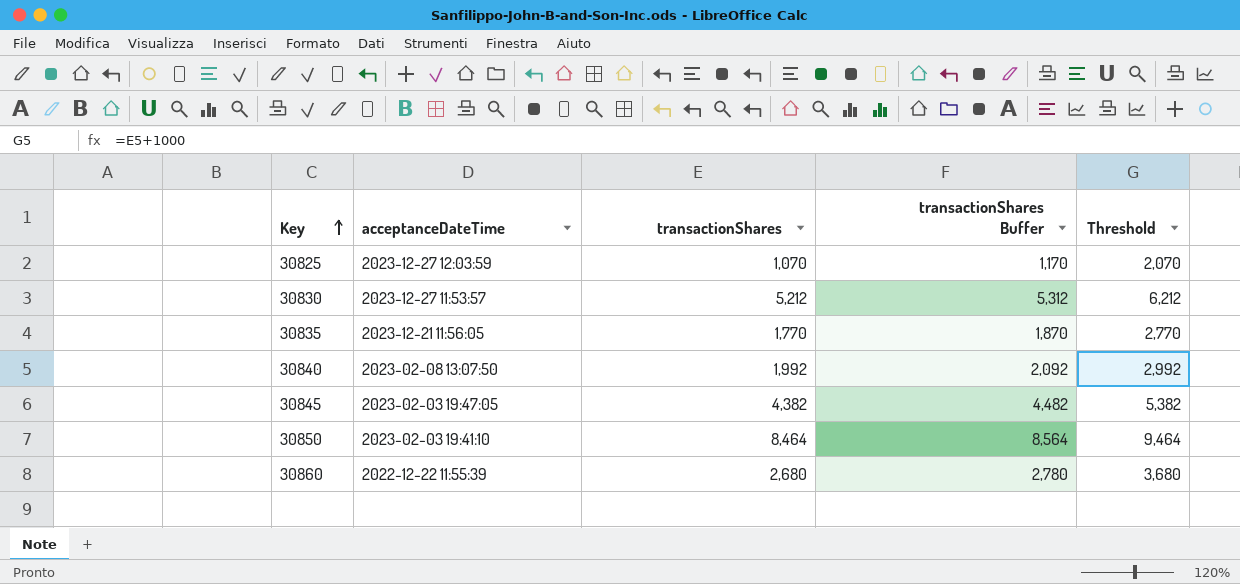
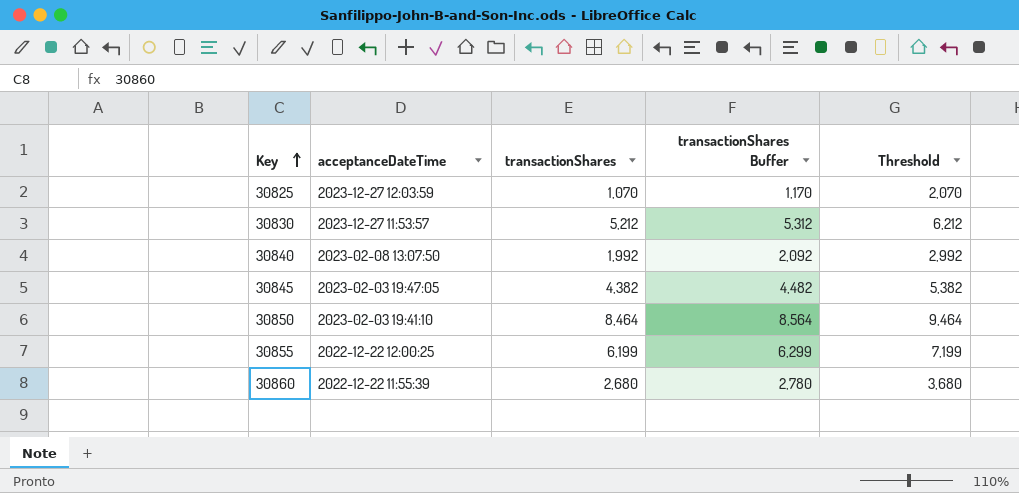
row 30835: 2023-12-21 11:56:05 | 1,770 | 1,870 | 2,770 -> none
row 30855: none -> 2022-12-22 12:00:25 | 6,199 | 6,299 | 7,199

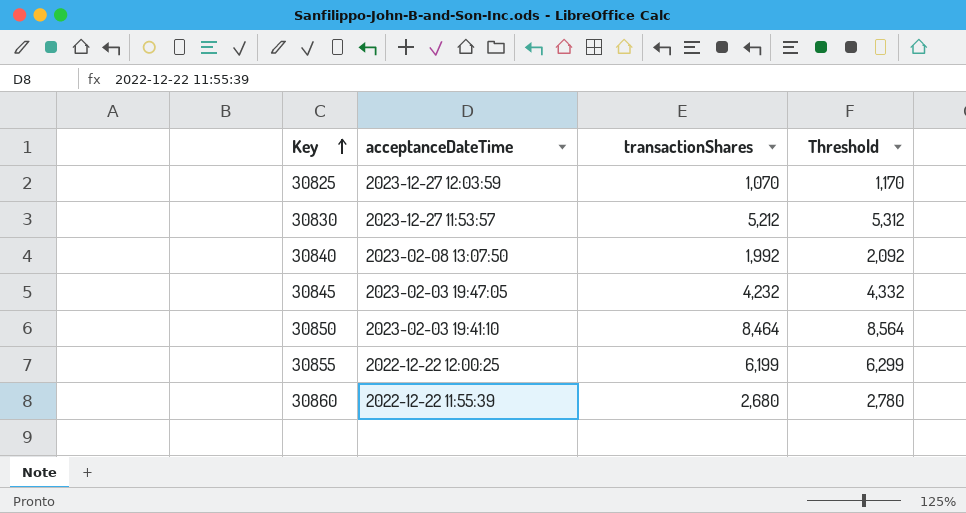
column transactionShares Buffer | formula: [transactionShares] + 100 -> none
column Threshold | formula: [transactionShares] + 1000 -> [transactionShares] + 100
30845 | transactionShares: 4,382 -> 4,232

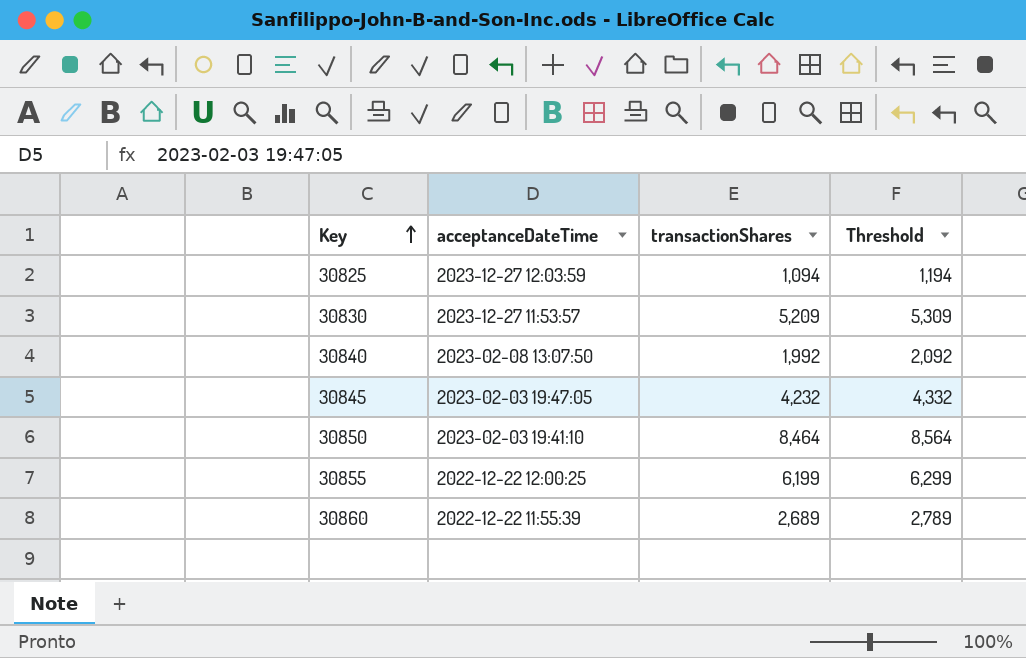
30825 | transactionShares: 1,070 -> 1,094
30825 | Threshold: 1,170 -> 1,194
30830 | transactionShares: 5,212 -> 5,209
30830 | Threshold: 5,312 -> 5,309
30860 | transactionShares: 2,680 -> 2,689
30860 | Threshold: 2,780 -> 2,789

